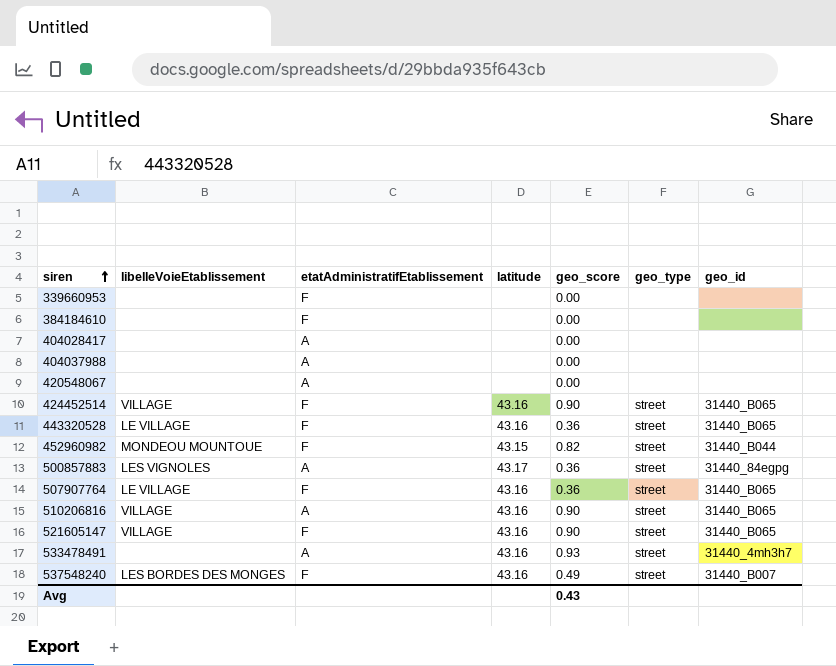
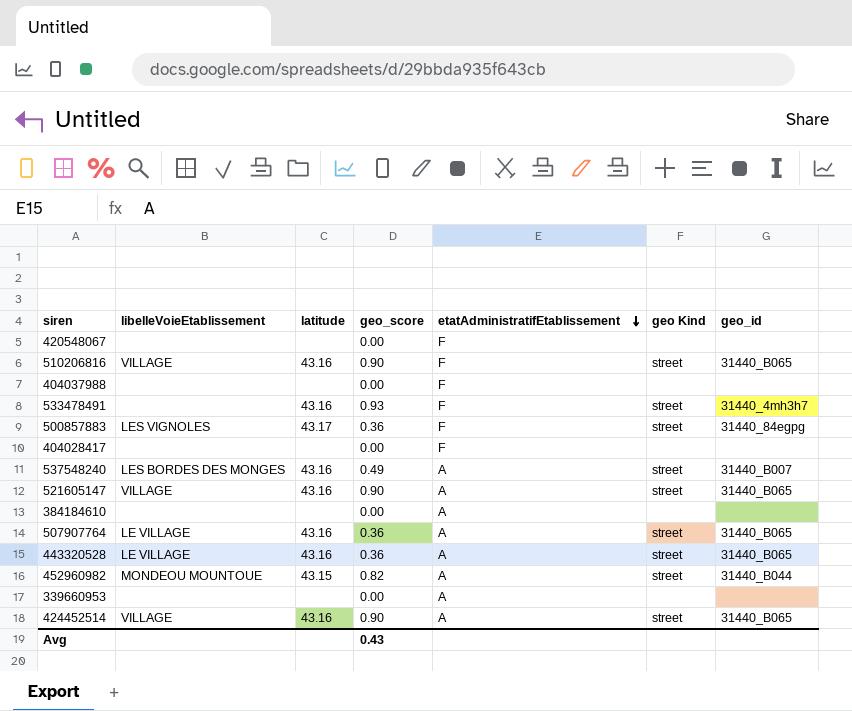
row order: siren ascending -> etatAdministratifEtablissement descending
column etatAdministratifEtablissement | position: 3 -> 5
column name: geo_type -> geo Kind
420548067 | etatAdministratifEtablissement: A -> F
510206816 | etatAdministratifEtablissement: A -> F
404037988 | etatAdministratifEtablissement: A -> F
533478491 | etatAdministratifEtablissement: A -> F
500857883 | etatAdministratifEtablissement: A -> F
404028417 | etatAdministratifEtablissement: A -> F
537548240 | etatAdministratifEtablissement: F -> A
521605147 | etatAdministratifEtablissement: F -> A
384184610 | etatAdministratifEtablissement: F -> A
507907764 | etatAdministratifEtablissement: F -> A
443320528 | etatAdministratifEtablissement: F -> A
452960982 | etatAdministratifEtablissement: F -> A
339660953 | etatAdministratifEtablissement: F -> A
424452514 | etatAdministratifEtablissement: F -> A

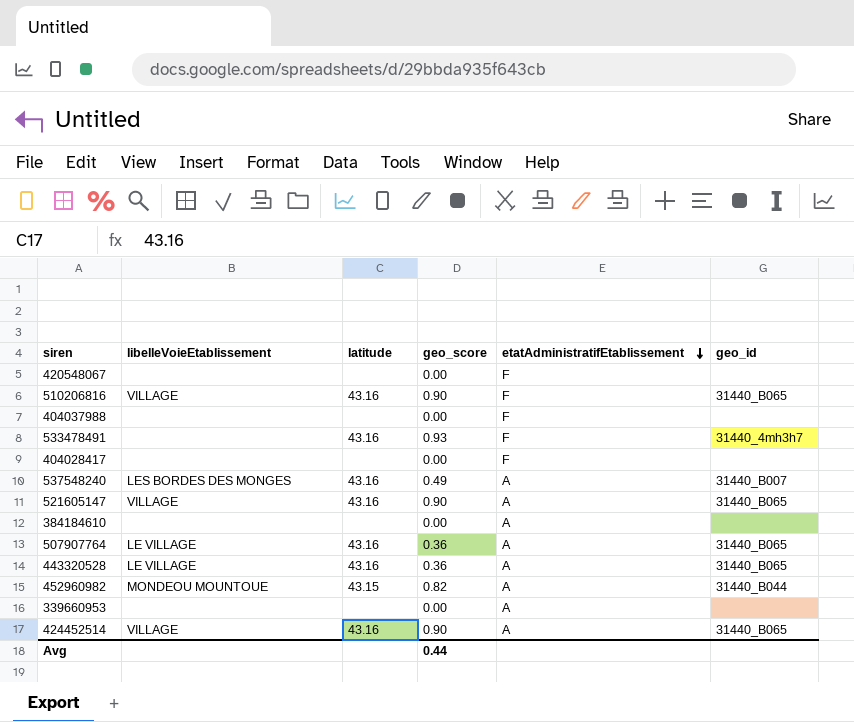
column geo Kind | position: 6 -> none
row 500857883: LES VIGNOLES | 43.17 | 0.36 | F | street | 31440_84egpg -> none
Avg | geo_score: 0.43 -> 0.44

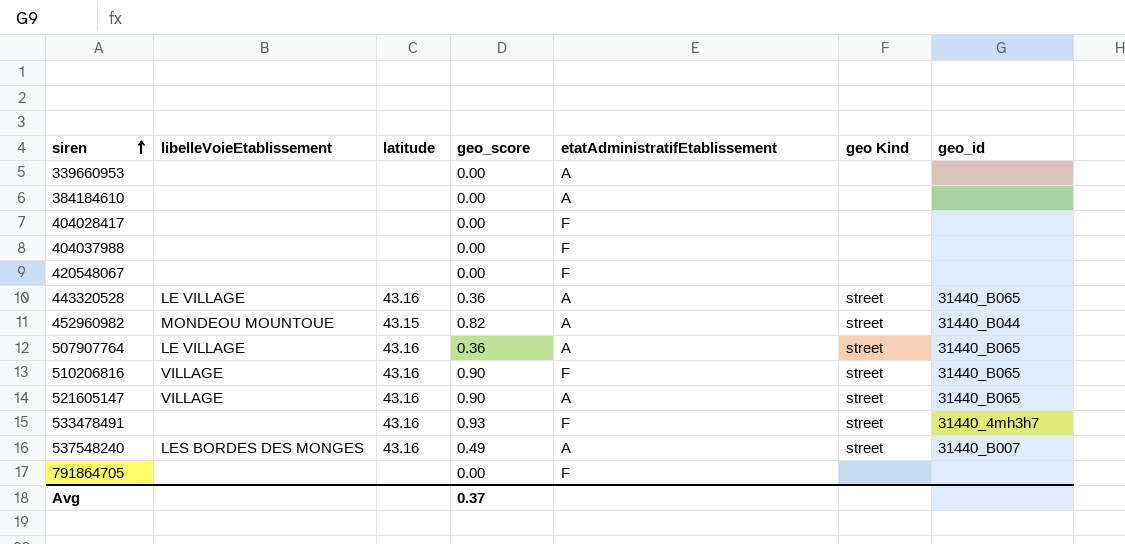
row order: etatAdministratifEtablissement descending -> siren ascending
column geo Kind | position: none -> 6
row 424452514: VILLAGE | 43.16 | 0.90 | A | 31440_B065 -> none
row 791864705: none -> none | none | 0.00 | F | none | none
Avg | geo_score: 0.44 -> 0.37

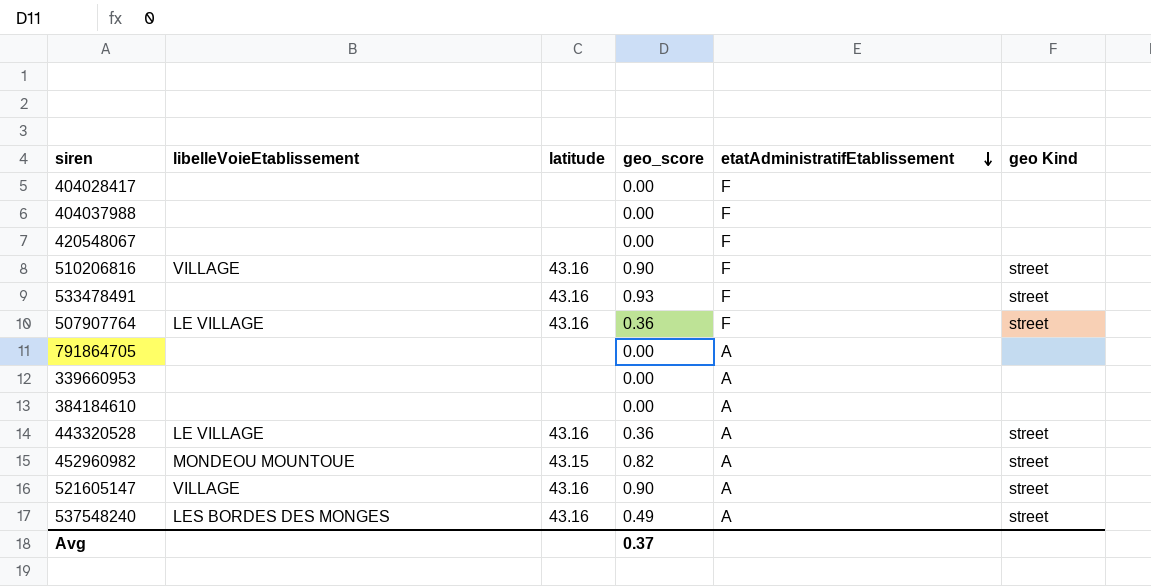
row order: siren ascending -> etatAdministratifEtablissement descending
column geo_id | position: 7 -> none
507907764 | etatAdministratifEtablissement: A -> F
791864705 | etatAdministratifEtablissement: F -> A

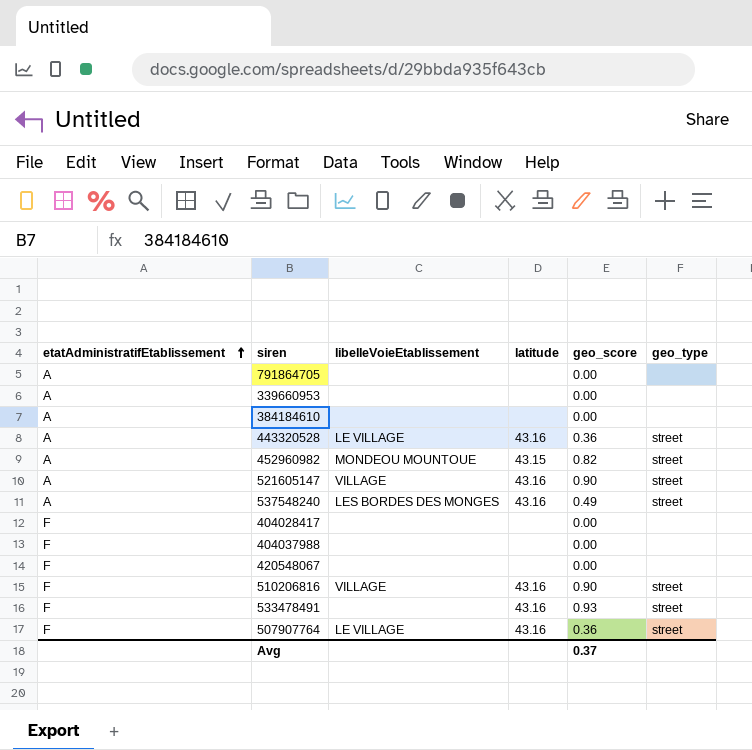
row order: etatAdministratifEtablissement descending -> etatAdministratifEtablissement ascending
column etatAdministratifEtablissement | position: 5 -> 1
column name: geo Kind -> geo_type

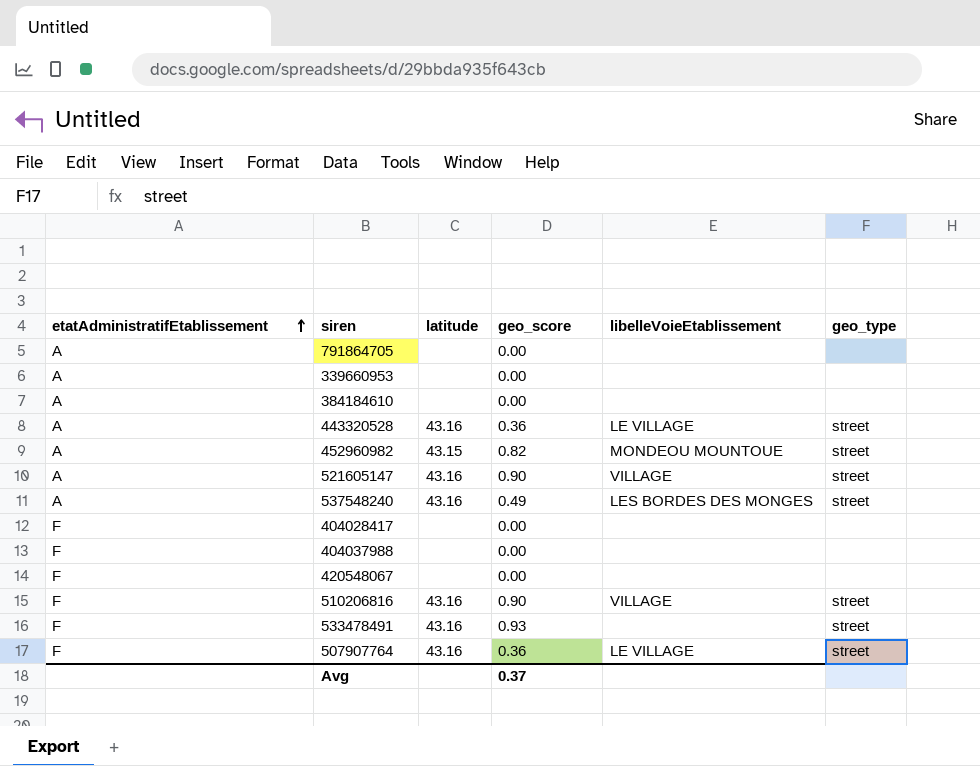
column libelleVoieEtablissement | position: 3 -> 5

